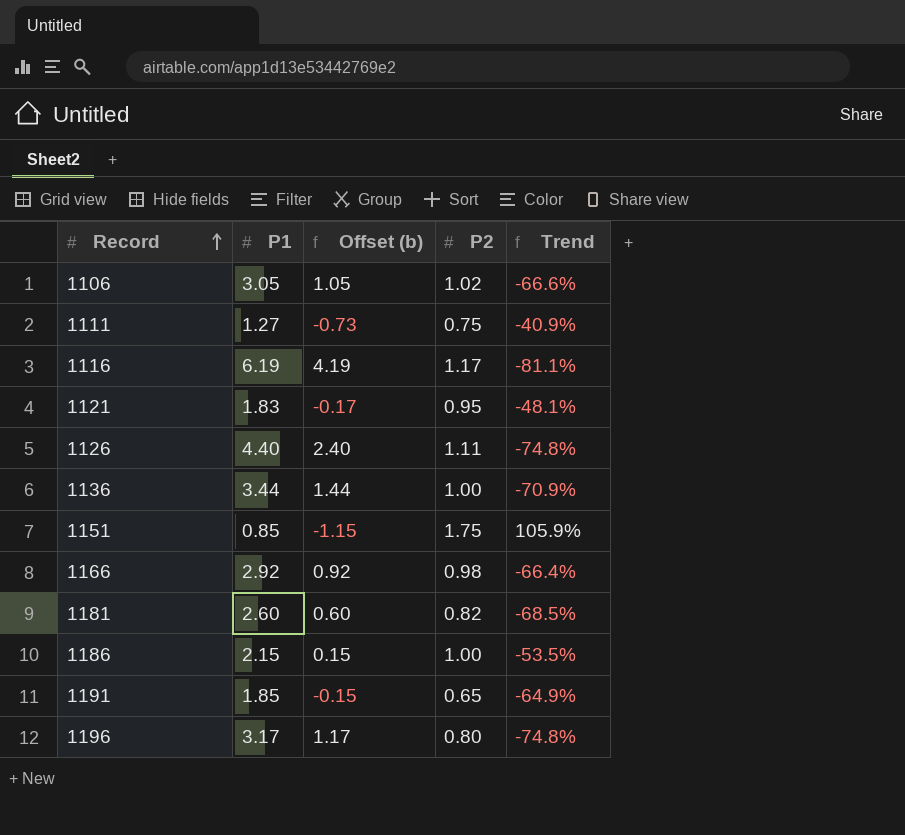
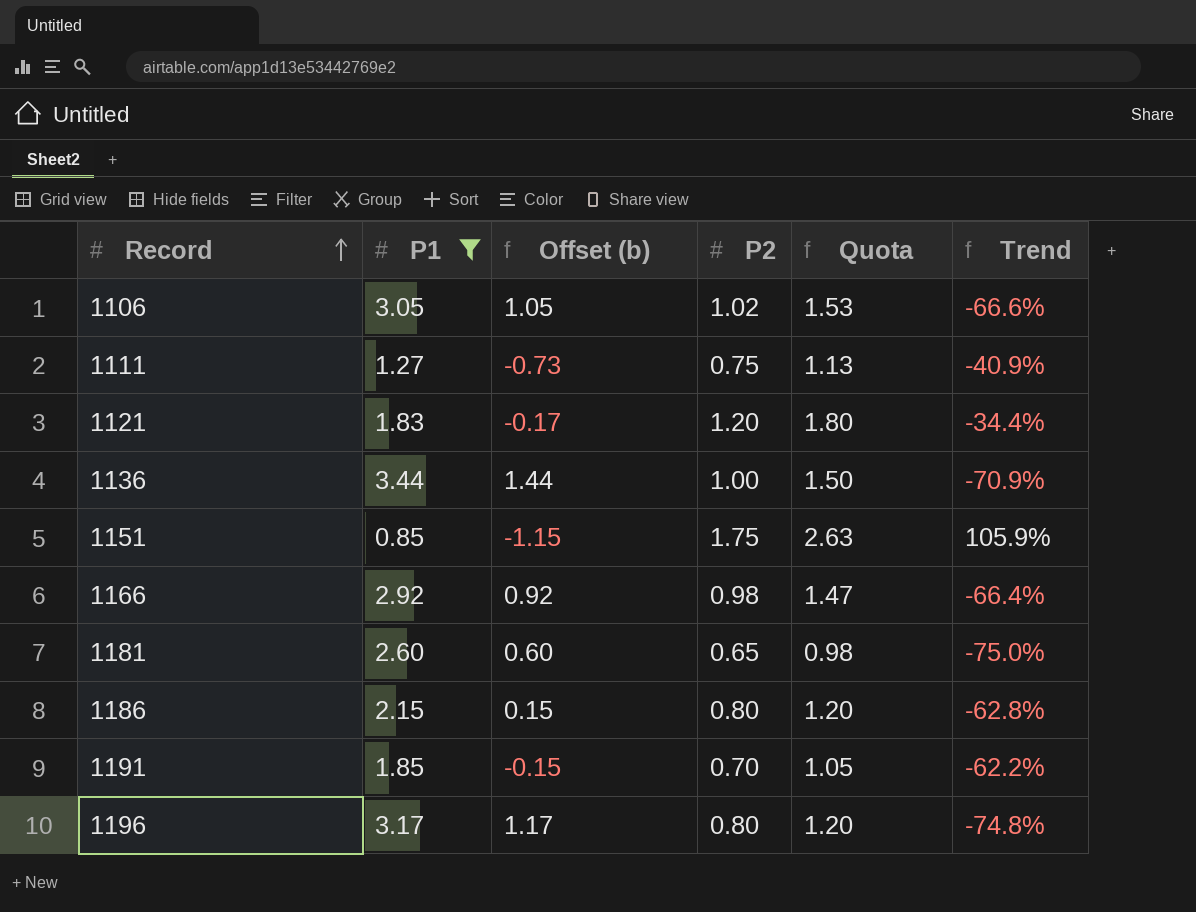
filter: none -> P1 <= 3.44
column Quota | formula: none -> [P2] * 1.5
1121 | P2: 0.95 -> 1.20
1121 | Trend: -48.1% -> -34.4%
1181 | P2: 0.82 -> 0.65
1181 | Trend: -68.5% -> -75.0%
1186 | P2: 1.00 -> 0.80
1186 | Trend: -53.5% -> -62.8%
1191 | P2: 0.65 -> 0.70
1191 | Trend: -64.9% -> -62.2%

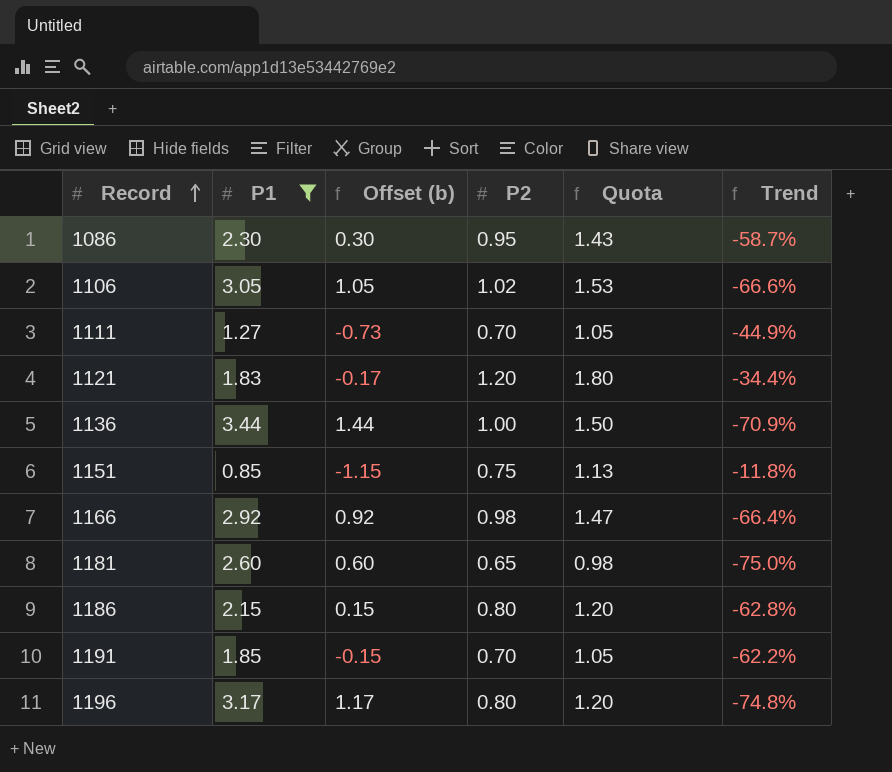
row 1086: none -> 2.30 | 0.30 | 0.95 | 1.43 | -58.7%
1111 | P2: 0.75 -> 0.70
1111 | Quota: 1.13 -> 1.05
1111 | Trend: -40.9% -> -44.9%
1151 | P2: 1.75 -> 0.75
1151 | Quota: 2.63 -> 1.13
1151 | Trend: 105.9% -> -11.8%

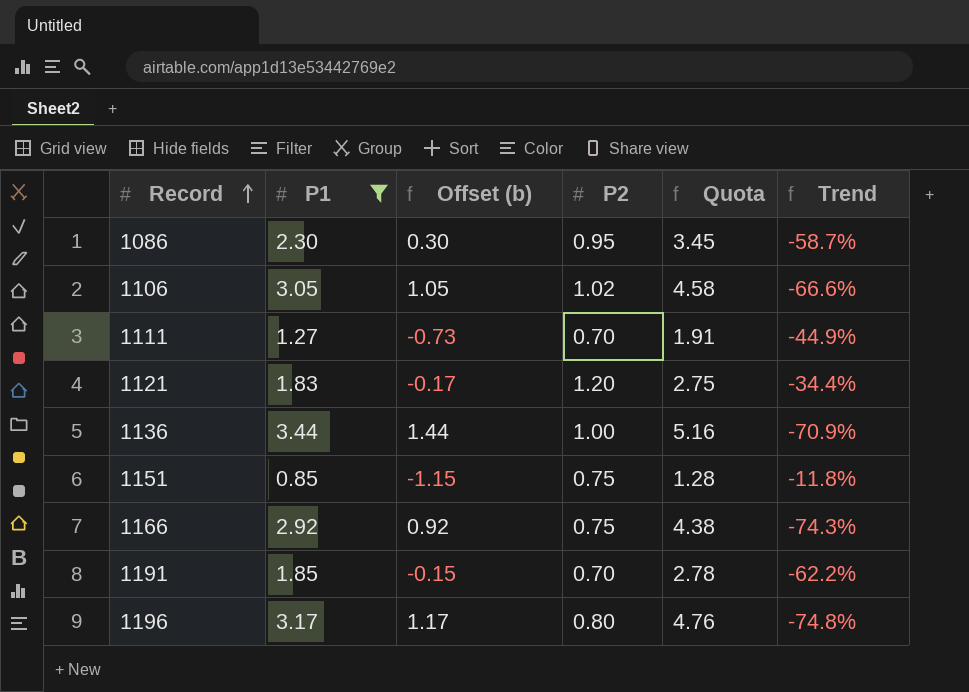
column Quota | formula: [P2] * 1.5 -> [P1] * 1.5
row 1181: 2.60 | 0.60 | 0.65 | 0.98 | -75.0% -> none
row 1186: 2.15 | 0.15 | 0.80 | 1.20 | -62.8% -> none
1166 | P2: 0.98 -> 0.75
1166 | Trend: -66.4% -> -74.3%

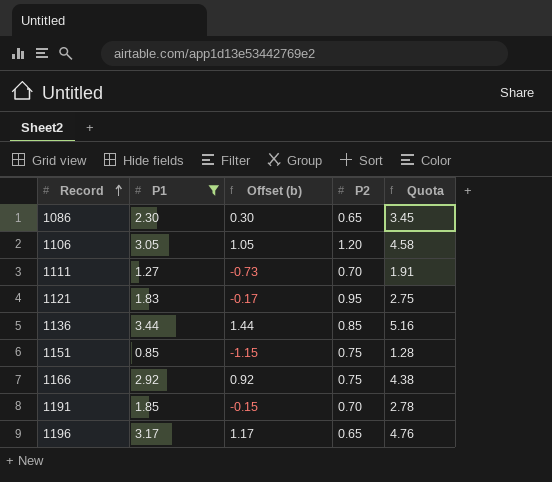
column Trend | formula: ([P2] - [P1]) / [P1] -> none
1086 | P2: 0.95 -> 0.65
1106 | P2: 1.02 -> 1.20
1121 | P2: 1.20 -> 0.95
1136 | P2: 1.00 -> 0.85
1196 | P2: 0.80 -> 0.65

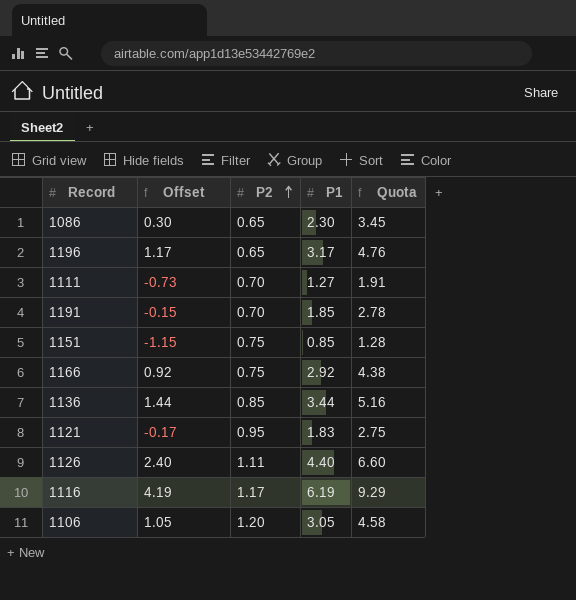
filter: P1 <= 3.44 -> none
row order: Record ascending -> P2 ascending
column name: Offset (b) -> Offset
column P1 | position: 2 -> 4

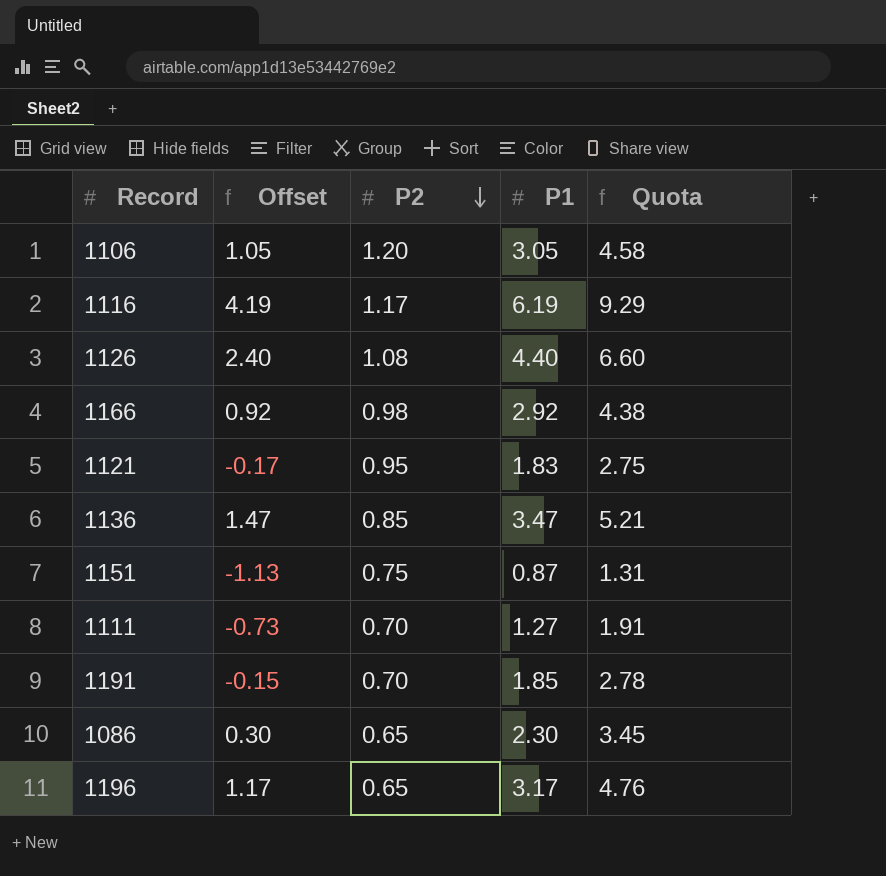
row order: P2 ascending -> P2 descending
1126 | P2: 1.11 -> 1.08
1166 | P2: 0.75 -> 0.98
1136 | Offset: 1.44 -> 1.47
1136 | P1: 3.44 -> 3.47
1136 | Quota: 5.16 -> 5.21
1151 | Offset: -1.15 -> -1.13
1151 | P1: 0.85 -> 0.87
1151 | Quota: 1.28 -> 1.31

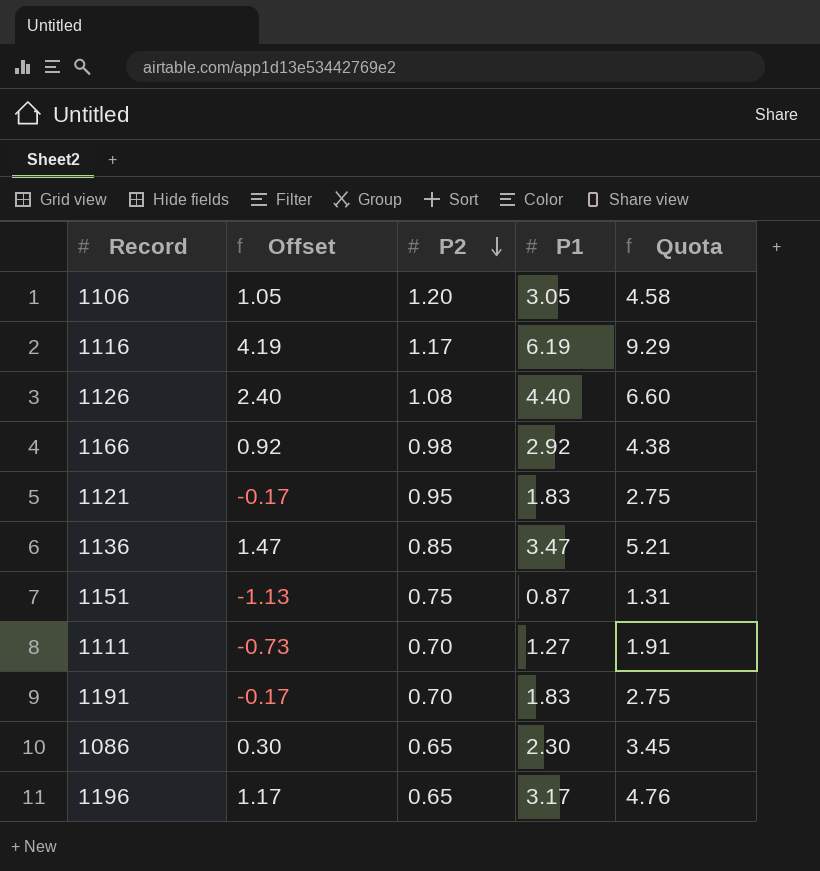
1191 | Offset: -0.15 -> -0.17
1191 | P1: 1.85 -> 1.83
1191 | Quota: 2.78 -> 2.75

